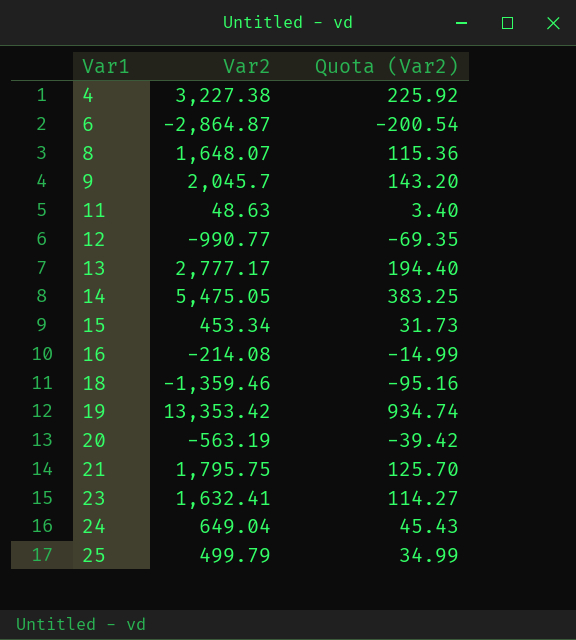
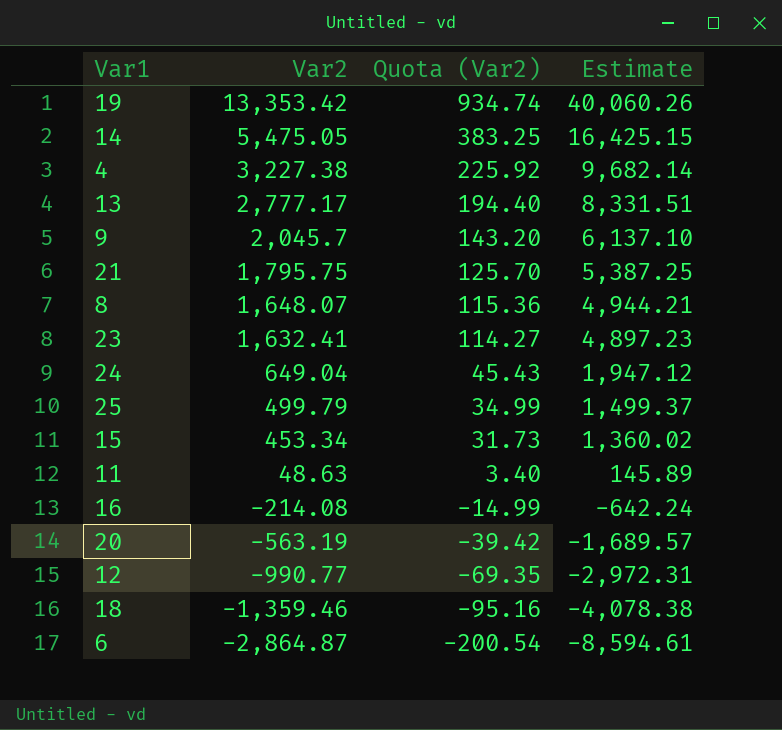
row order: Var1 ascending -> Var2 descending
column Estimate | formula: none -> [Var2] * 3

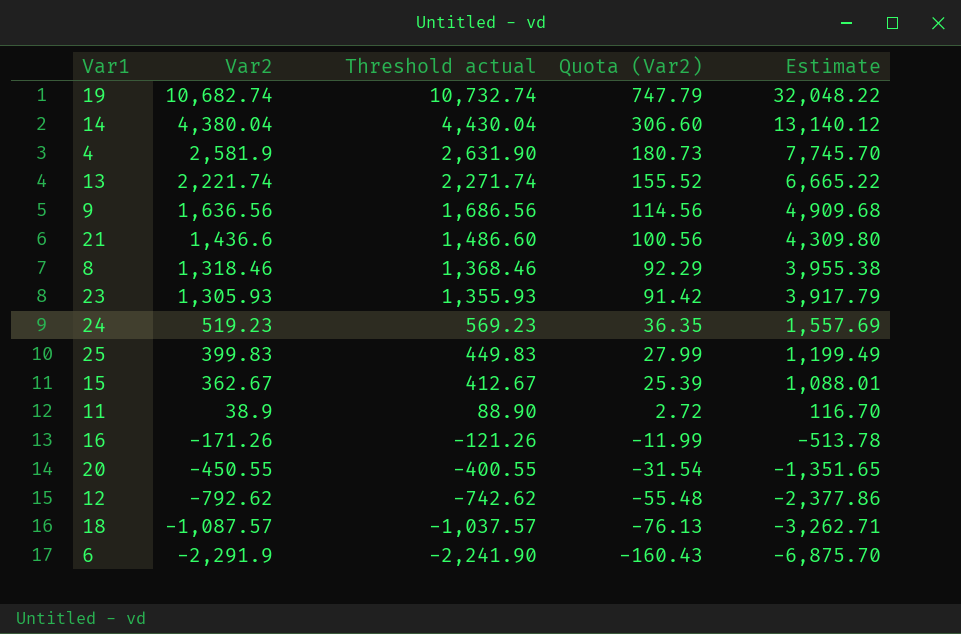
column Threshold actual | formula: none -> [Var2] + 50
19 | Var2: 13,353.42 -> 10,682.74
19 | Quota (Var2): 934.74 -> 747.79
19 | Estimate: 40,060.26 -> 32,048.22
14 | Var2: 5,475.05 -> 4,380.04
14 | Quota (Var2): 383.25 -> 306.60
14 | Estimate: 16,425.15 -> 13,140.12
4 | Var2: 3,227.38 -> 2,581.9
4 | Quota (Var2): 225.92 -> 180.73
4 | Estimate: 9,682.14 -> 7,745.70
13 | Var2: 2,777.17 -> 2,221.74
13 | Quota (Var2): 194.40 -> 155.52
13 | Estimate: 8,331.51 -> 6,665.22
9 | Var2: 2,045.7 -> 1,636.56
9 | Quota (Var2): 143.20 -> 114.56
9 | Estimate: 6,137.10 -> 4,909.68
21 | Var2: 1,795.75 -> 1,436.6
21 | Quota (Var2): 125.70 -> 100.56
21 | Estimate: 5,387.25 -> 4,309.80
8 | Var2: 1,648.07 -> 1,318.46
8 | Quota (Var2): 115.36 -> 92.29
8 | Estimate: 4,944.21 -> 3,955.38
23 | Var2: 1,632.41 -> 1,305.93
23 | Quota (Var2): 114.27 -> 91.42
23 | Estimate: 4,897.23 -> 3,917.79
24 | Var2: 649.04 -> 519.23
24 | Quota (Var2): 45.43 -> 36.35
24 | Estimate: 1,947.12 -> 1,557.69
25 | Var2: 499.79 -> 399.83
25 | Quota (Var2): 34.99 -> 27.99
25 | Estimate: 1,499.37 -> 1,199.49
15 | Var2: 453.34 -> 362.67
15 | Quota (Var2): 31.73 -> 25.39
15 | Estimate: 1,360.02 -> 1,088.01
11 | Var2: 48.63 -> 38.9
11 | Quota (Var2): 3.40 -> 2.72
11 | Estimate: 145.89 -> 116.70
16 | Var2: -214.08 -> -171.26
16 | Quota (Var2): -14.99 -> -11.99
16 | Estimate: -642.24 -> -513.78
20 | Var2: -563.19 -> -450.55
20 | Quota (Var2): -39.42 -> -31.54
20 | Estimate: -1,689.57 -> -1,351.65
12 | Var2: -990.77 -> -792.62
12 | Quota (Var2): -69.35 -> -55.48
12 | Estimate: -2,972.31 -> -2,377.86
18 | Var2: -1,359.46 -> -1,087.57
18 | Quota (Var2): -95.16 -> -76.13
18 | Estimate: -4,078.38 -> -3,262.71
6 | Var2: -2,864.87 -> -2,291.9
6 | Quota (Var2): -200.54 -> -160.43
6 | Estimate: -8,594.61 -> -6,875.70

